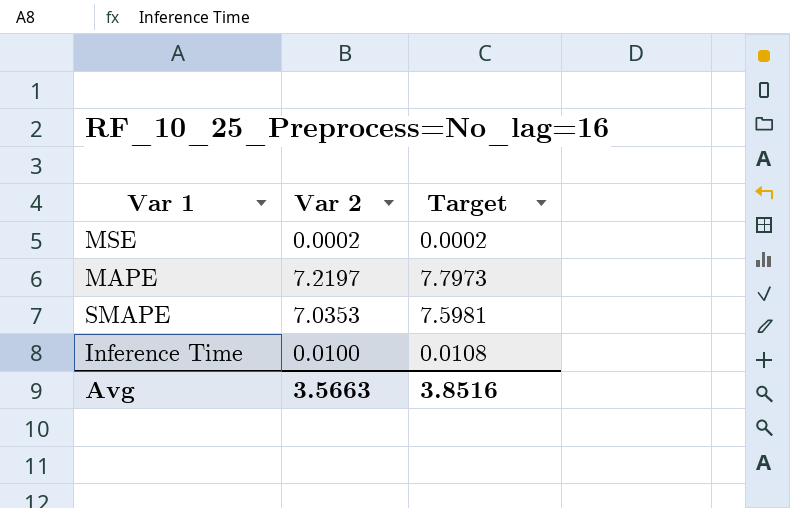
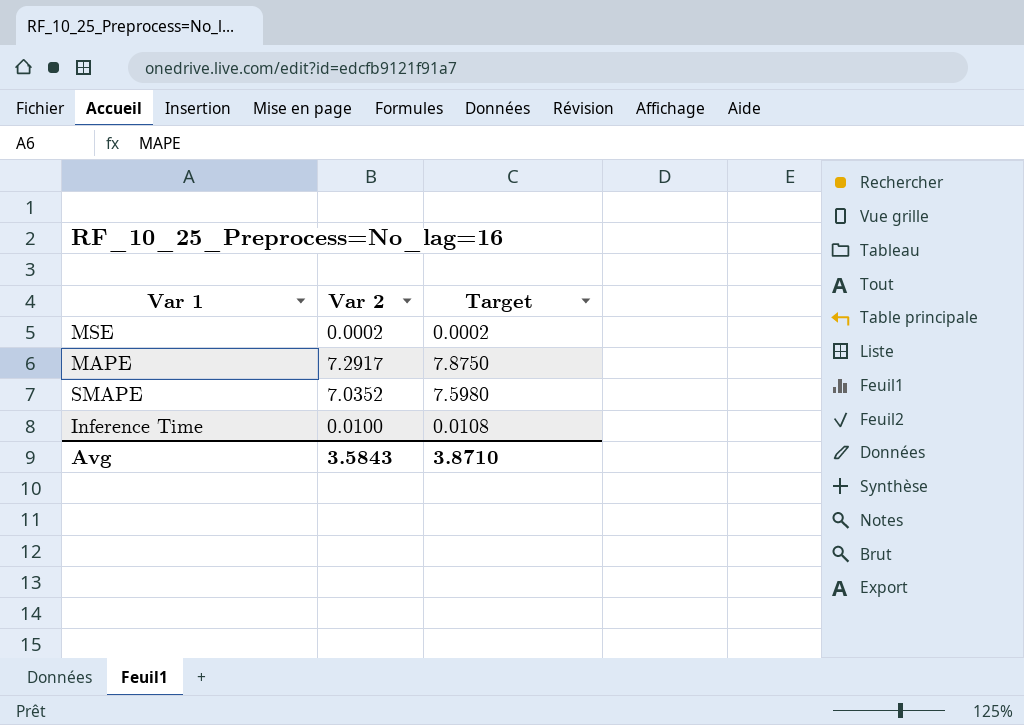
MAPE | Var 2: 7.2197 -> 7.2917
MAPE | Target: 7.7973 -> 7.8750
SMAPE | Var 2: 7.0353 -> 7.0352
SMAPE | Target: 7.5981 -> 7.5980
Avg | Var 2: 3.5663 -> 3.5843
Avg | Target: 3.8516 -> 3.8710

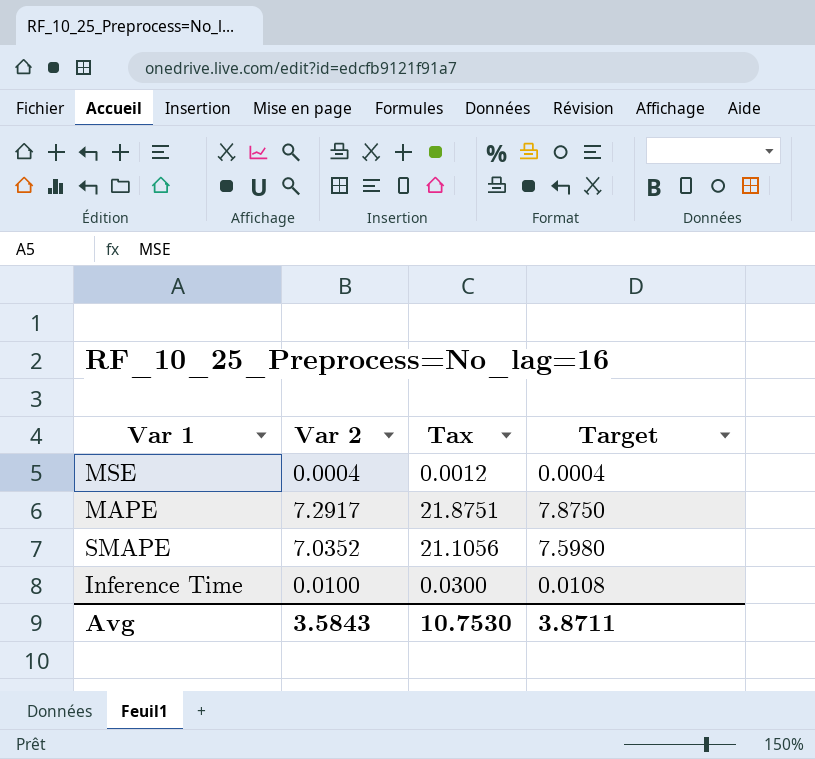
column Tax | formula: none -> [Var 2] * 3
MSE | Var 2: 0.0002 -> 0.0004
MSE | Target: 0.0002 -> 0.0004
Avg | Target: 3.8710 -> 3.8711

